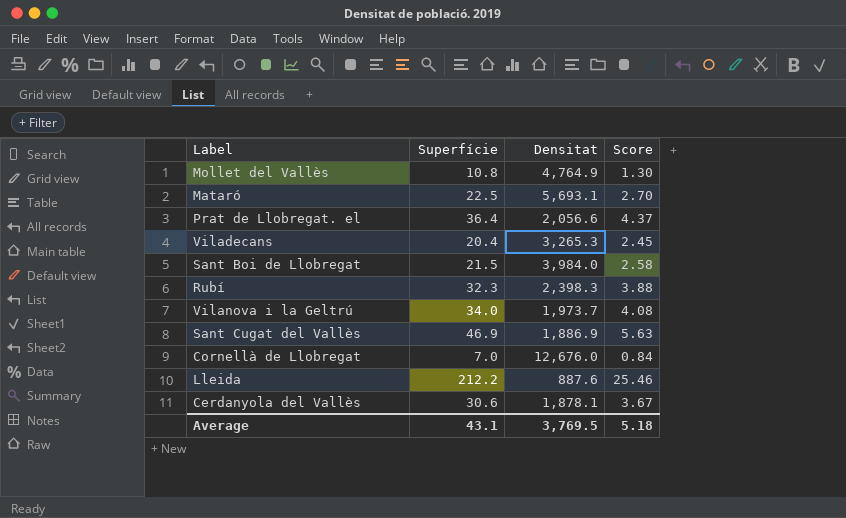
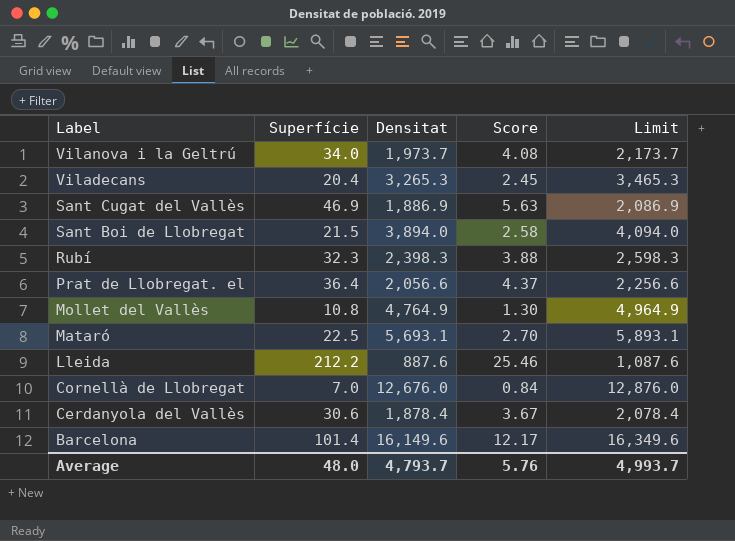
row order: none -> Label descending
column Limit | formula: none -> [Densitat] + 200
Sant Boi de Llobregat | Densitat: 3,984.0 -> 3,894.0
Cerdanyola del Vallès | Densitat: 1,878.1 -> 1,878.4
row Barcelona: none -> 101.4 | 16,149.6 | 12.17 | 16,349.6
Average | Superfície: 43.1 -> 48.0
Average | Densitat: 3,769.5 -> 4,793.7
Average | Score: 5.18 -> 5.76

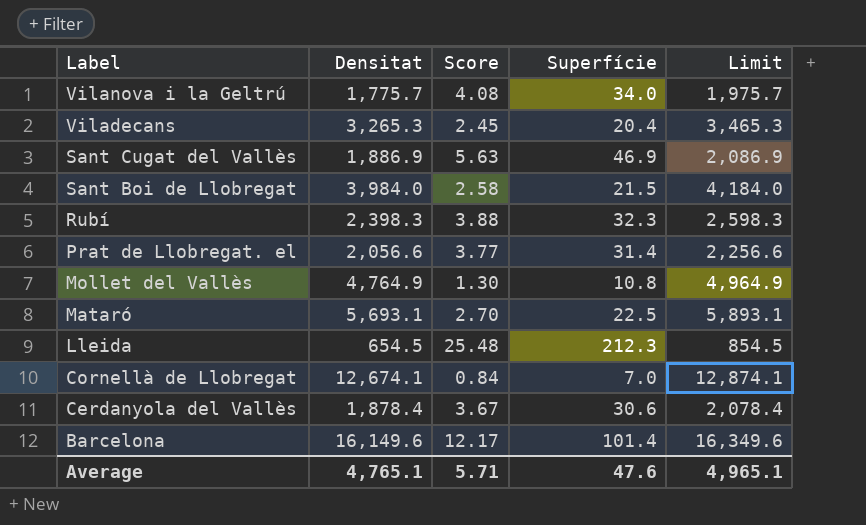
column Superfície | position: 2 -> 4
Vilanova i la Geltrú | Densitat: 1,973.7 -> 1,775.7
Vilanova i la Geltrú | Limit: 2,173.7 -> 1,975.7
Sant Boi de Llobregat | Densitat: 3,894.0 -> 3,984.0
Sant Boi de Llobregat | Limit: 4,094.0 -> 4,184.0
Prat de Llobregat. el | Score: 4.37 -> 3.77
Prat de Llobregat. el | Superfície: 36.4 -> 31.4
Lleida | Densitat: 887.6 -> 654.5
Lleida | Score: 25.46 -> 25.48
Lleida | Superfície: 212.2 -> 212.3
Lleida | Limit: 1,087.6 -> 854.5
Cornellà de Llobregat | Densitat: 12,676.0 -> 12,674.1
Cornellà de Llobregat | Limit: 12,876.0 -> 12,874.1
Average | Densitat: 4,793.7 -> 4,765.1
Average | Score: 5.76 -> 5.71
Average | Superfície: 48.0 -> 47.6
Average | Limit: 4,993.7 -> 4,965.1

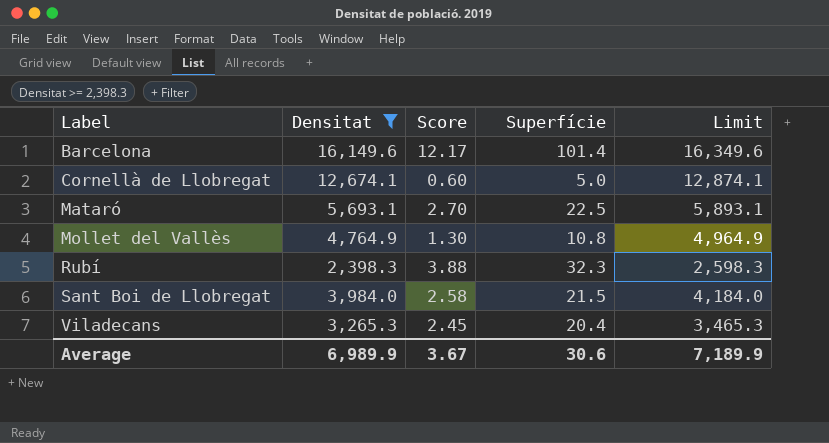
filter: none -> Densitat >= 2,398.3
row order: Label descending -> Label ascending
Cornellà de Llobregat | Score: 0.84 -> 0.60
Cornellà de Llobregat | Superfície: 7.0 -> 5.0
Average | Densitat: 4,765.1 -> 6,989.9
Average | Score: 5.71 -> 3.67
Average | Superfície: 47.6 -> 30.6
Average | Limit: 4,965.1 -> 7,189.9

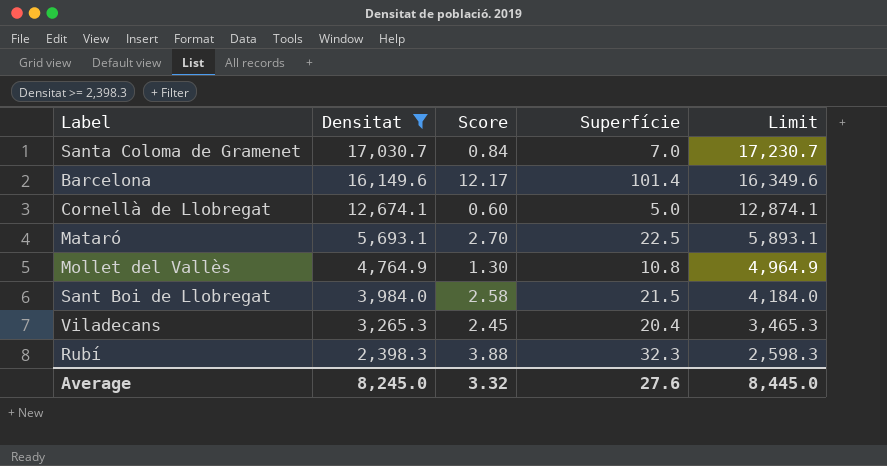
row order: Label ascending -> Densitat descending
row Santa Coloma de Gramenet: none -> 17,030.7 | 0.84 | 7.0 | 17,230.7
Average | Densitat: 6,989.9 -> 8,245.0
Average | Score: 3.67 -> 3.32
Average | Superfície: 30.6 -> 27.6
Average | Limit: 7,189.9 -> 8,445.0

